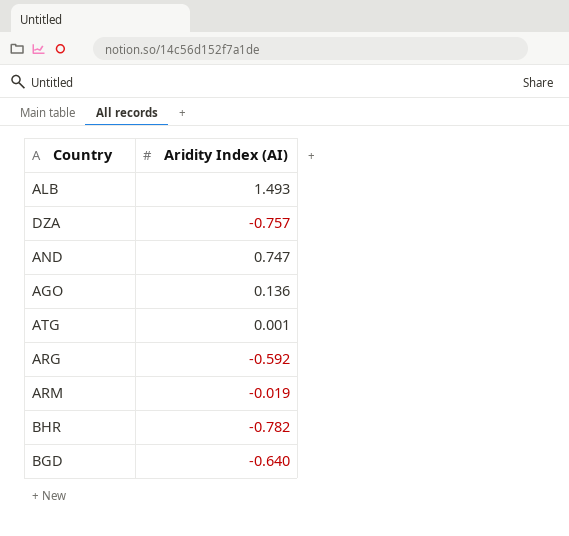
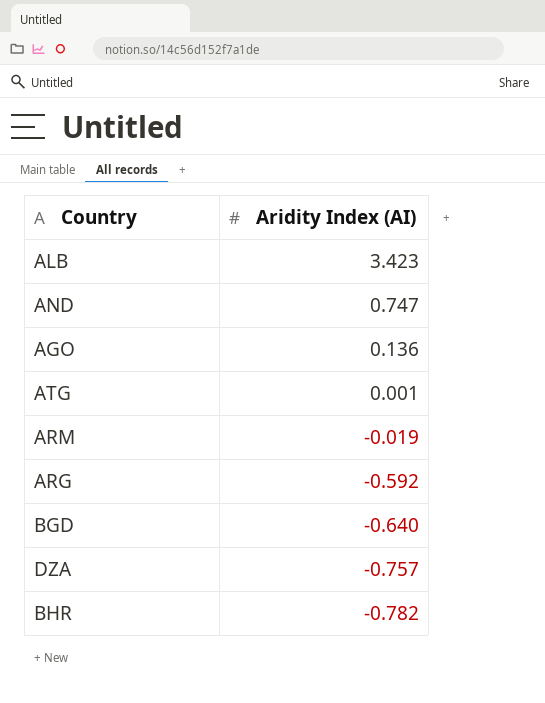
row order: none -> Aridity Index (AI) descending
ALB | Aridity Index (AI): 1.493 -> 3.423

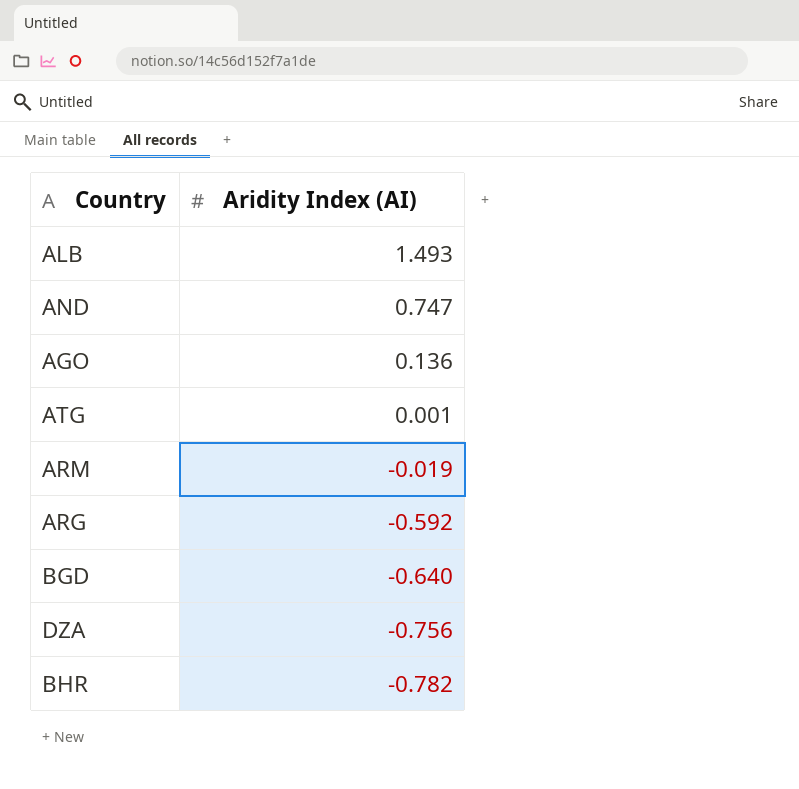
ALB | Aridity Index (AI): 3.423 -> 1.493
DZA | Aridity Index (AI): -0.757 -> -0.756

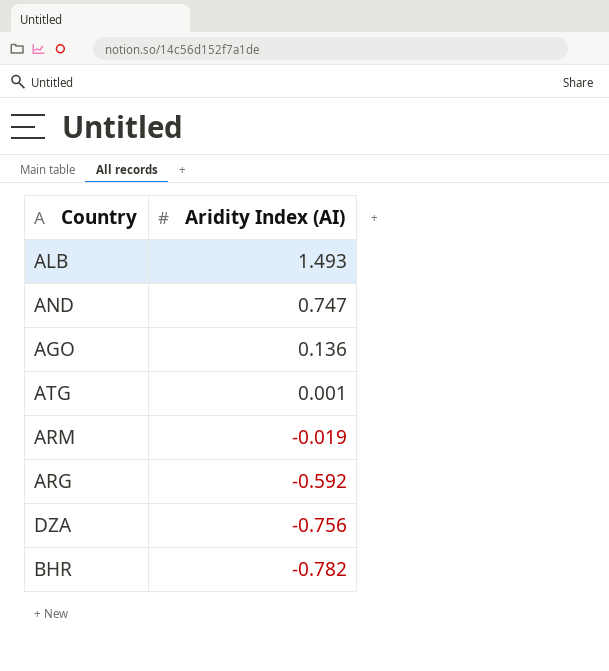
row BGD: -0.640 -> none

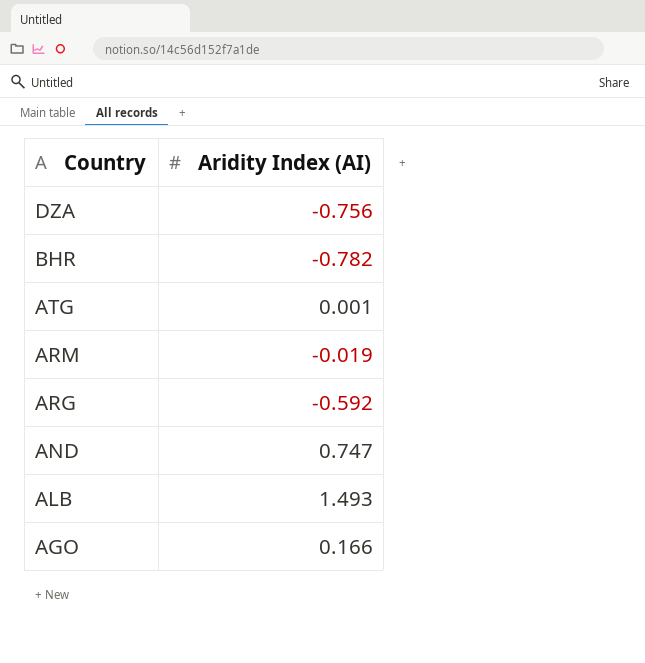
row order: Aridity Index (AI) descending -> Country descending
AGO | Aridity Index (AI): 0.136 -> 0.166

